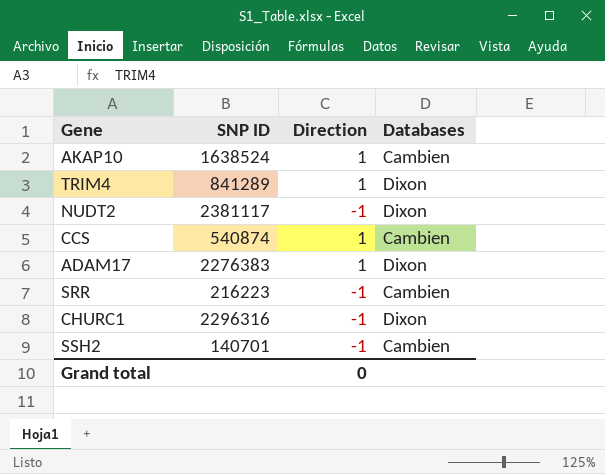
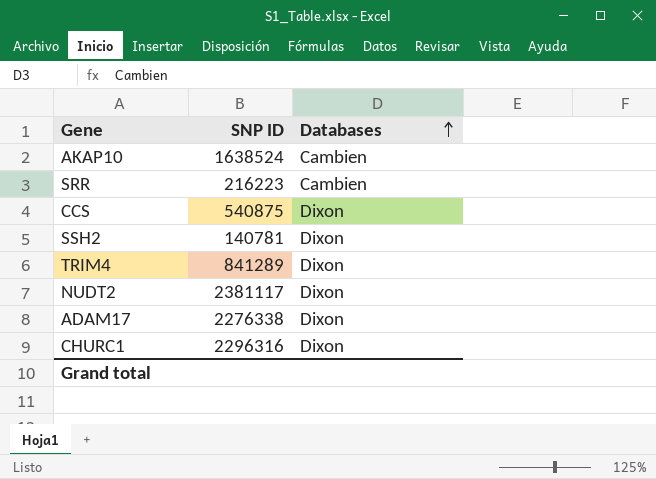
row order: none -> Databases ascending
column Direction | position: 3 -> none
CCS | SNP ID: 540874 -> 540875
CCS | Databases: Cambien -> Dixon
SSH2 | SNP ID: 140701 -> 140781
SSH2 | Databases: Cambien -> Dixon
ADAM17 | SNP ID: 2276383 -> 2276338

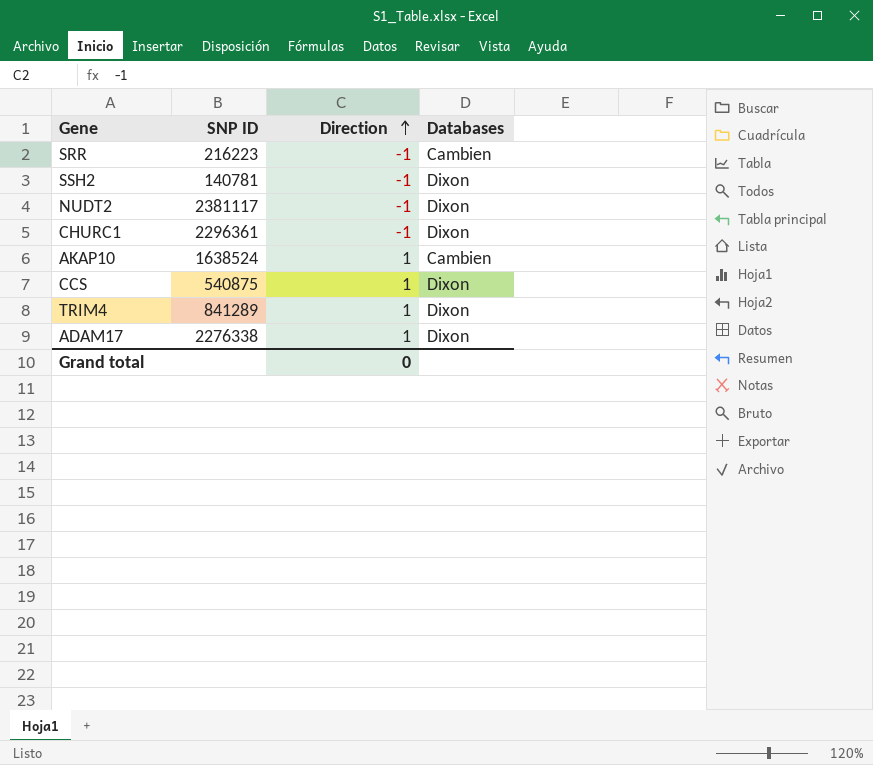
row order: Databases ascending -> Direction ascending
column Direction | position: none -> 3
CHURC1 | SNP ID: 2296316 -> 2296361

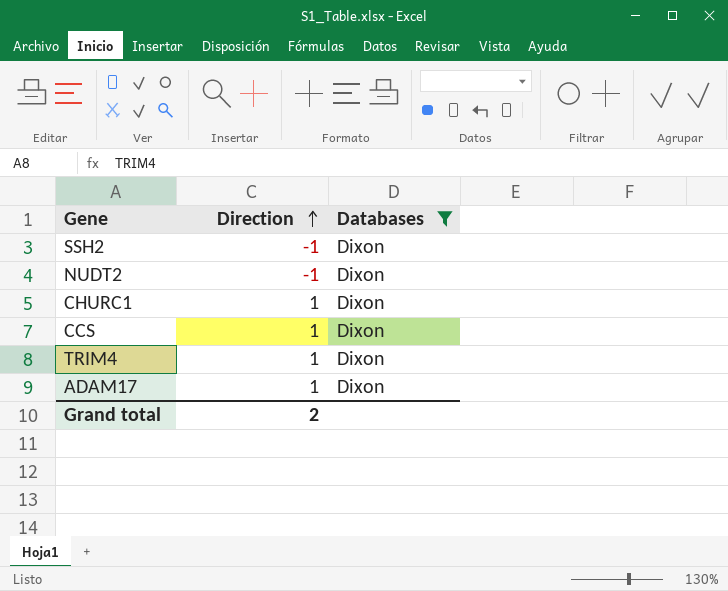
filter: none -> Databases = Dixon
column SNP ID | position: 2 -> none
CHURC1 | Direction: -1 -> 1
Grand total | Direction: 0 -> 2

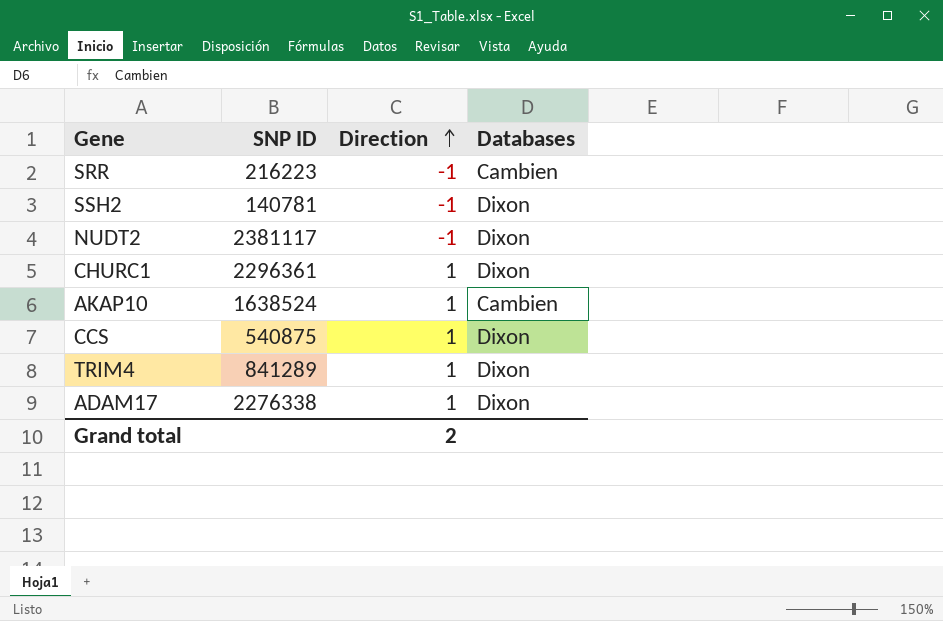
filter: Databases = Dixon -> none
column SNP ID | position: none -> 2

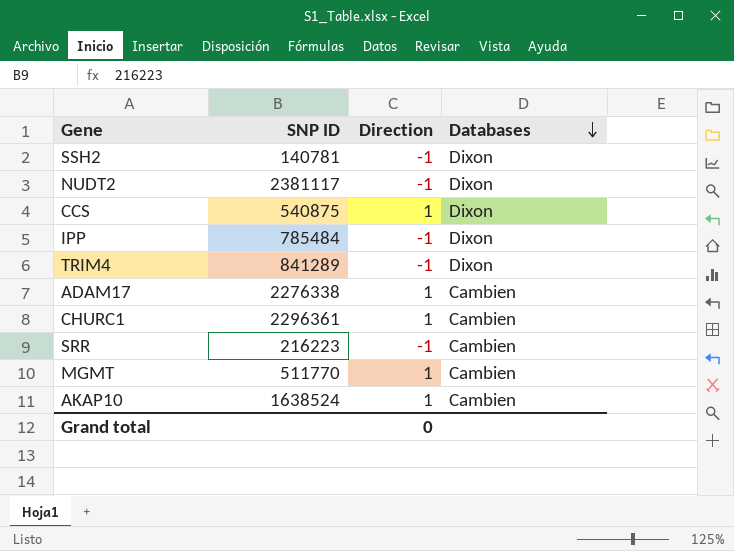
row order: Direction ascending -> Databases descending
row IPP: none -> 785484 | -1 | Dixon
TRIM4 | Direction: 1 -> -1
ADAM17 | Databases: Dixon -> Cambien
CHURC1 | Databases: Dixon -> Cambien
row MGMT: none -> 511770 | 1 | Cambien
Grand total | Direction: 2 -> 0

